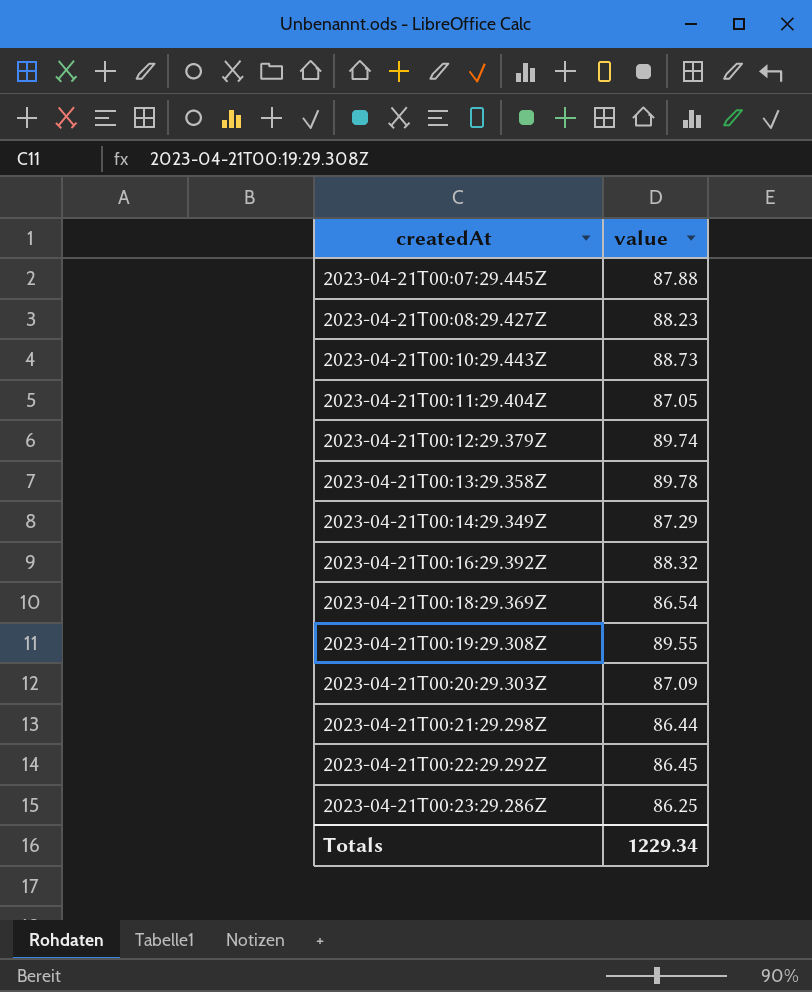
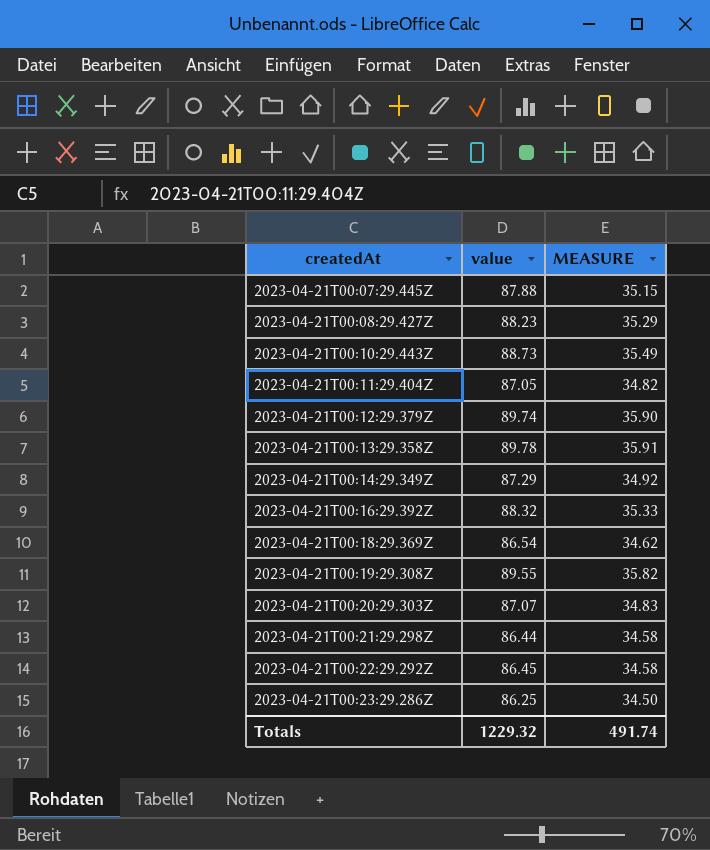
column MEASURE | formula: none -> [value] * 0.4
2023-04-21T00:20:29.303Z | value: 87.09 -> 87.07
Totals | value: 1229.34 -> 1229.32

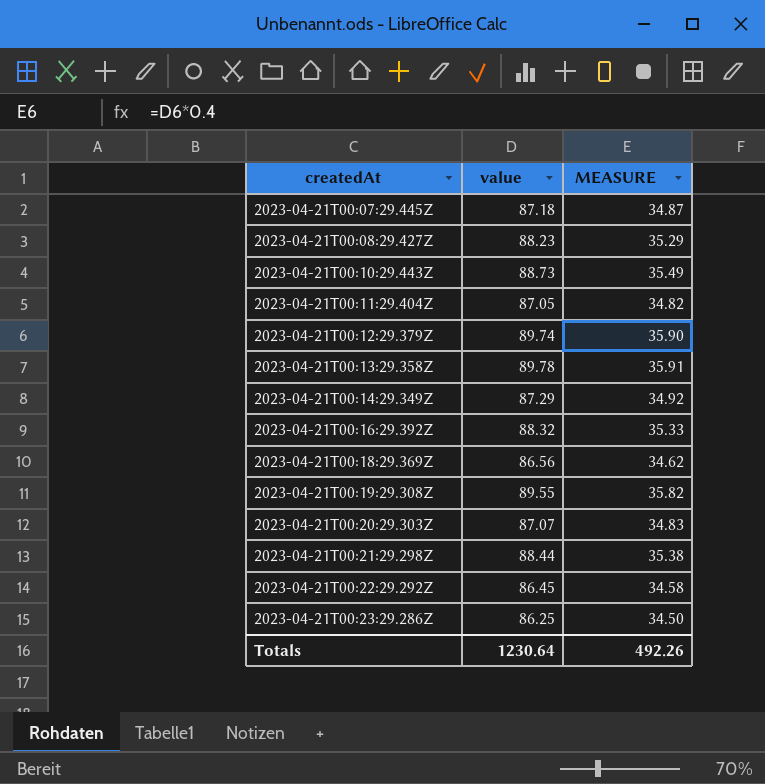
2023-04-21T00:07:29.445Z | value: 87.88 -> 87.18
2023-04-21T00:07:29.445Z | MEASURE: 35.15 -> 34.87
2023-04-21T00:18:29.369Z | value: 86.54 -> 86.56
2023-04-21T00:21:29.298Z | value: 86.44 -> 88.44
2023-04-21T00:21:29.298Z | MEASURE: 34.58 -> 35.38
Totals | value: 1229.32 -> 1230.64
Totals | MEASURE: 491.74 -> 492.26

